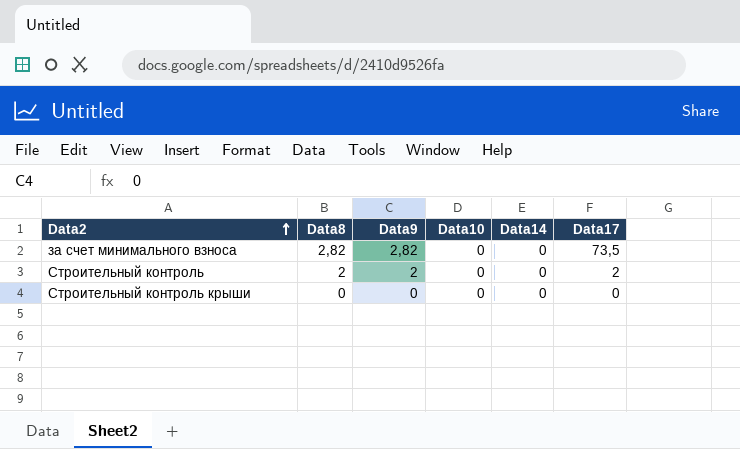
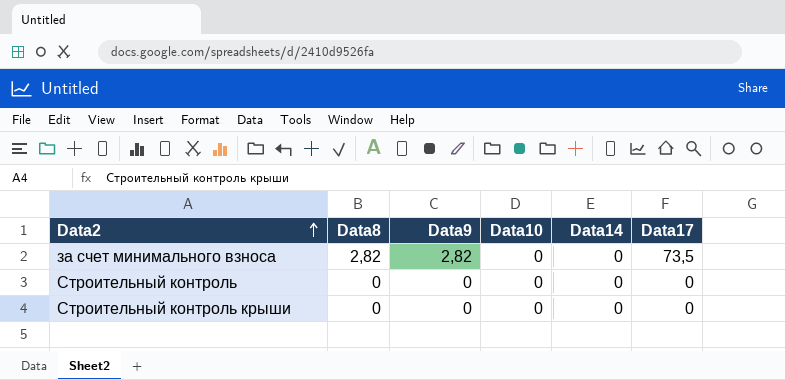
Строительный контроль | Data8: 2 -> 0
Строительный контроль | Data9: 2 -> 0
Строительный контроль | Data17: 2 -> 0

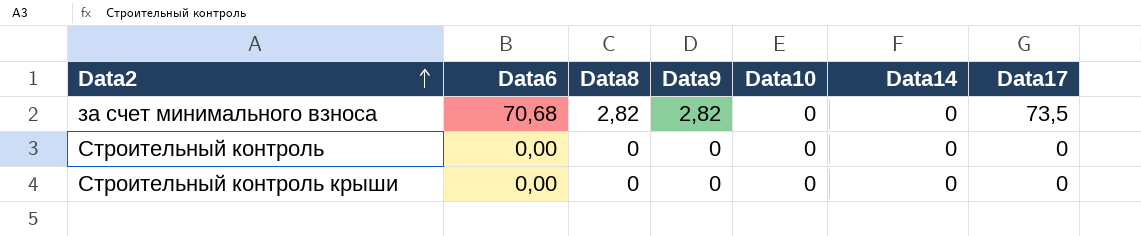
column Data6 | position: none -> 2

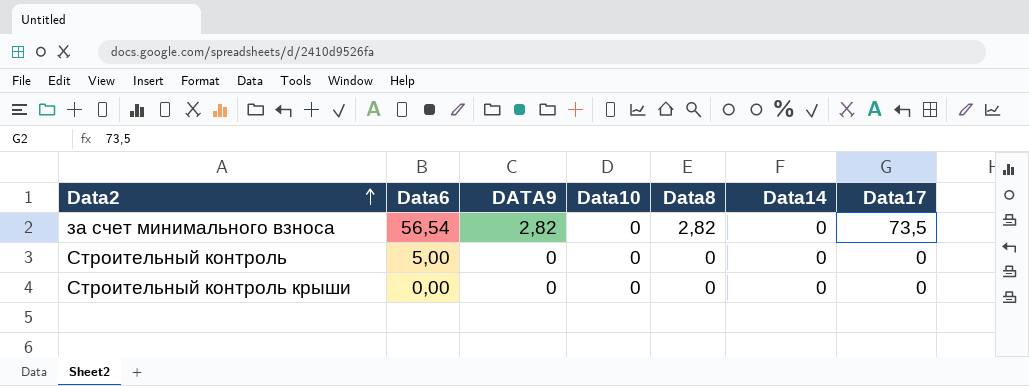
column name: Data9 -> DATA9
column Data8 | position: 3 -> 5
за счет минимального взноса | Data6: 70,68 -> 56,54
Строительный контроль | Data6: 0,00 -> 5,00

